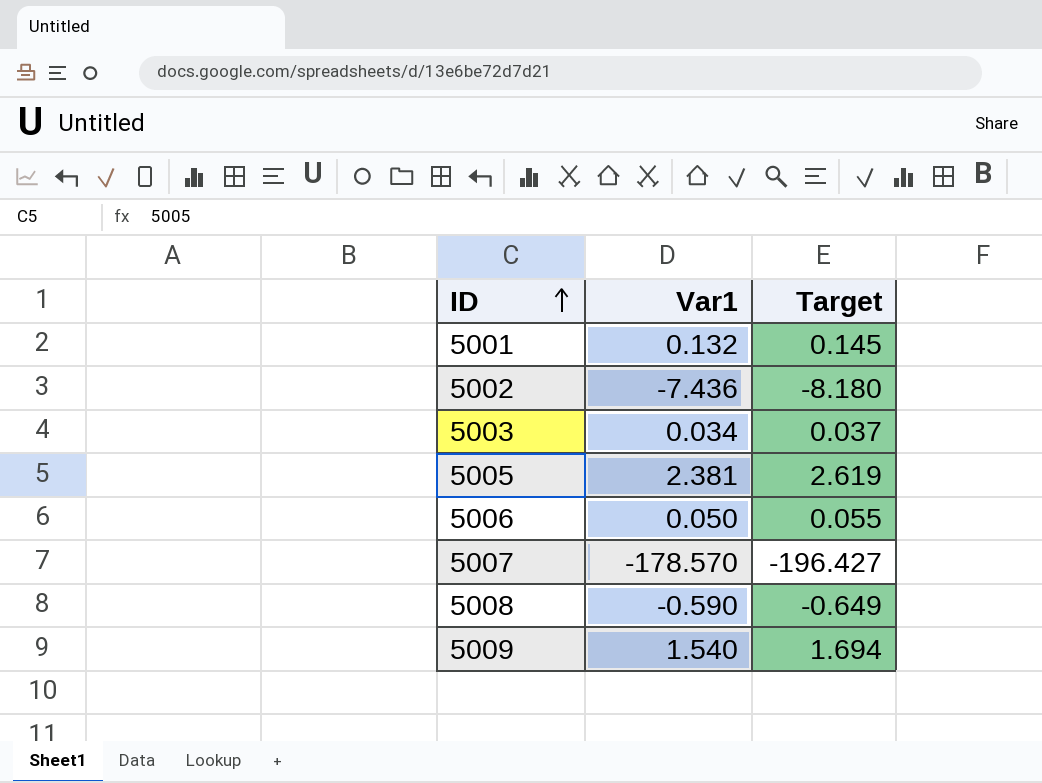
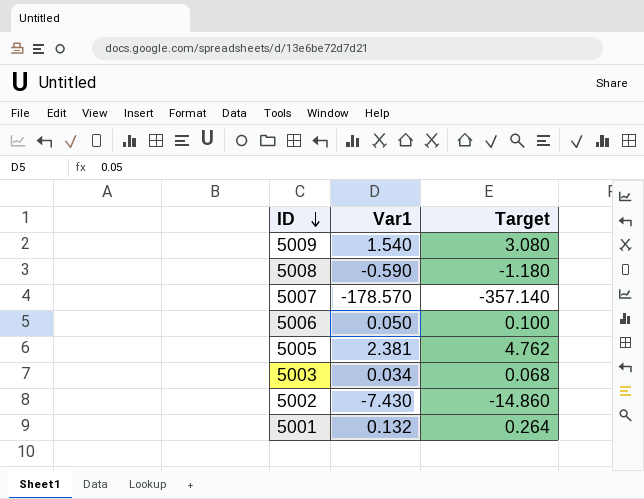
row order: ID ascending -> ID descending
column Target | formula: [Var1] * 1.1 -> [Var1] * 2
5002 | Var1: -7.436 -> -7.430

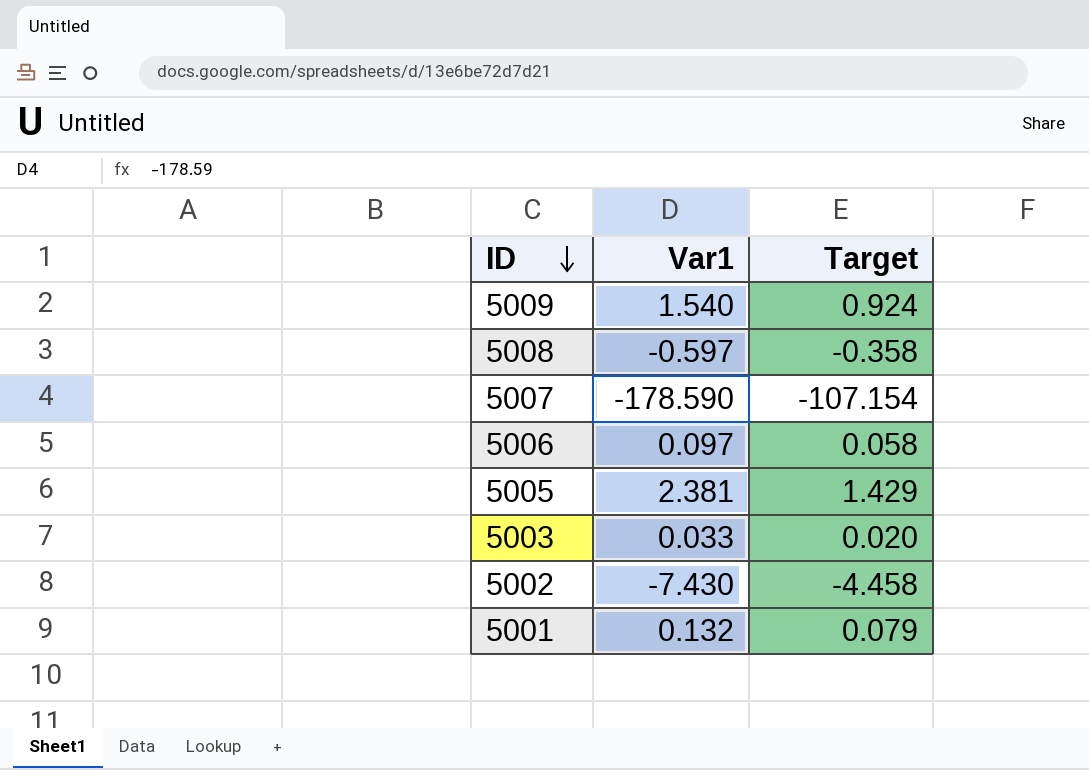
column Target | formula: [Var1] * 2 -> [Var1] * 0.6
5008 | Var1: -0.590 -> -0.597
5007 | Var1: -178.570 -> -178.590
5006 | Var1: 0.050 -> 0.097
5003 | Var1: 0.034 -> 0.033

